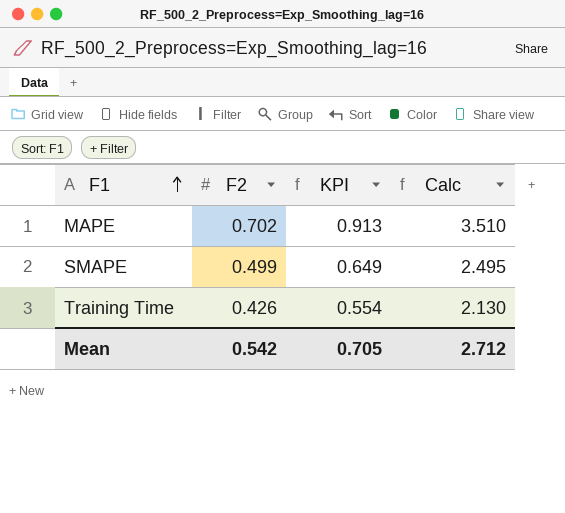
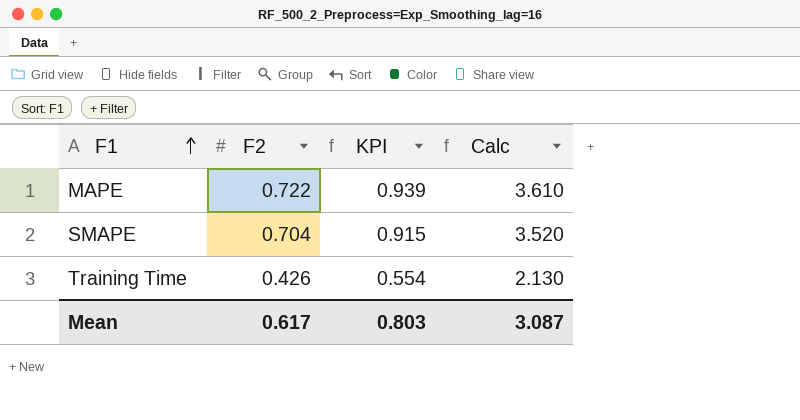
MAPE | F2: 0.702 -> 0.722
MAPE | KPI: 0.913 -> 0.939
MAPE | Calc: 3.510 -> 3.610
SMAPE | F2: 0.499 -> 0.704
SMAPE | KPI: 0.649 -> 0.915
SMAPE | Calc: 2.495 -> 3.520
Mean | F2: 0.542 -> 0.617
Mean | KPI: 0.705 -> 0.803
Mean | Calc: 2.712 -> 3.087

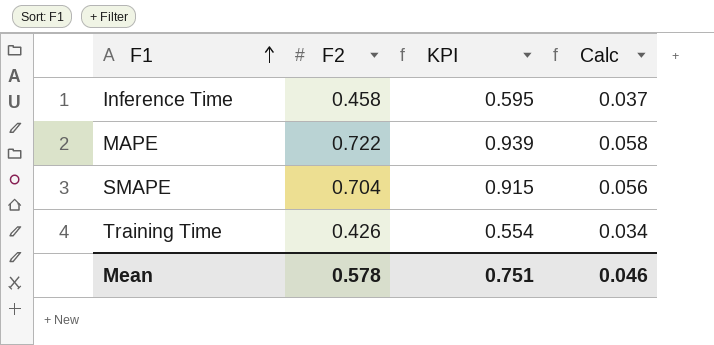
column Calc | formula: [F2] * 5 -> [F2] * 0.08
row Inference Time: none -> 0.458 | 0.595 | 0.037
Mean | F2: 0.617 -> 0.578
Mean | KPI: 0.803 -> 0.751
Mean | Calc: 3.087 -> 0.046

